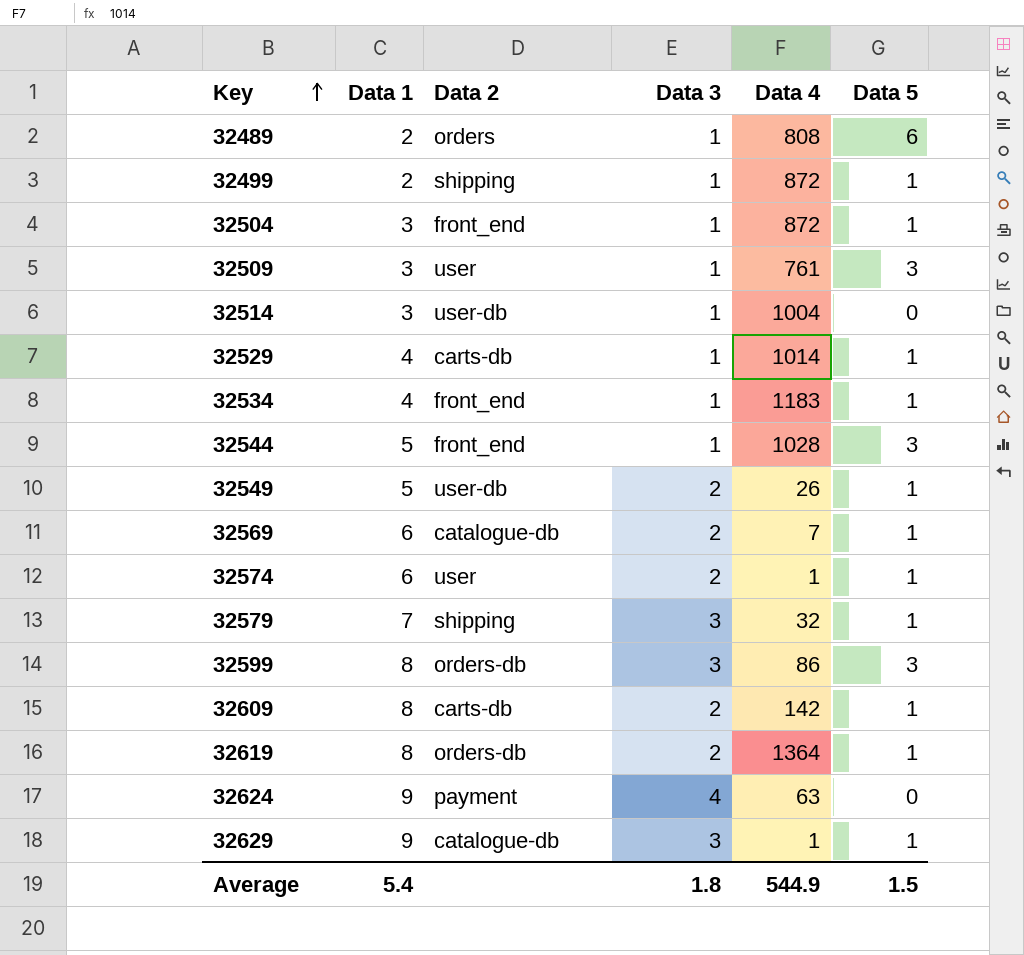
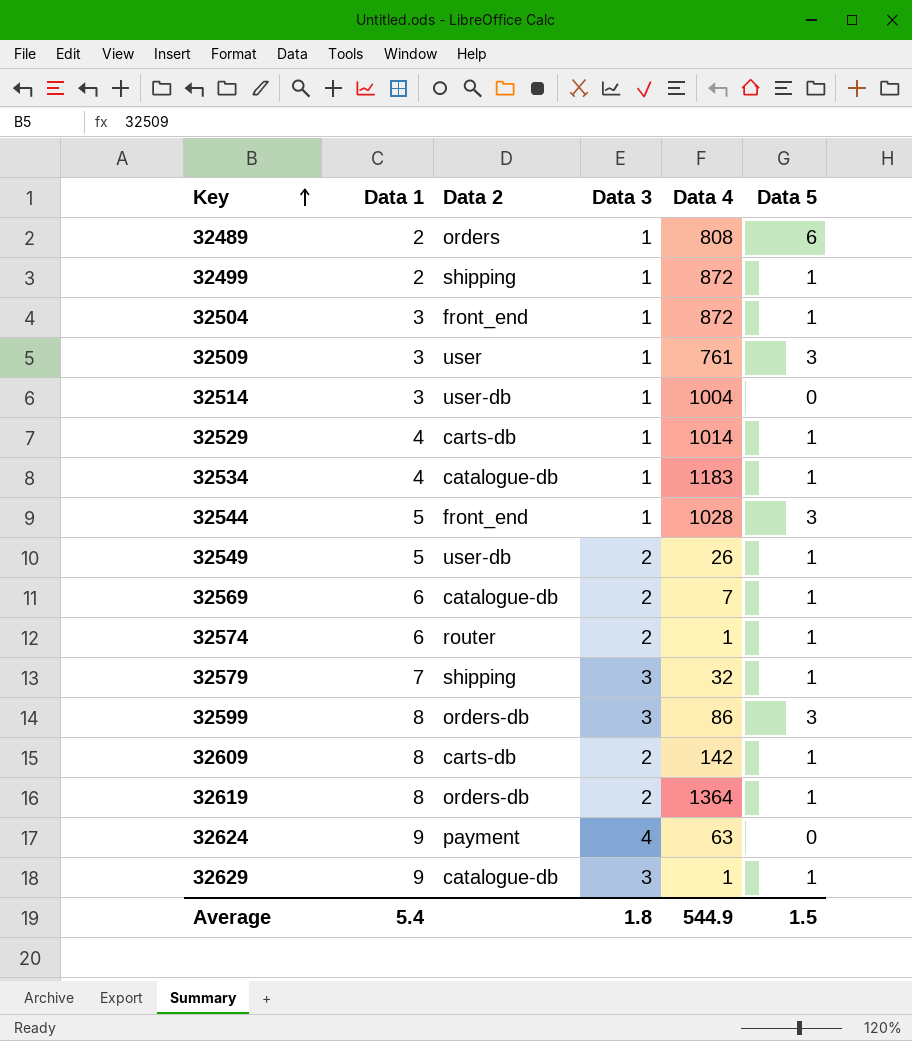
32534 | Data 2: front_end -> catalogue-db
32574 | Data 2: user -> router

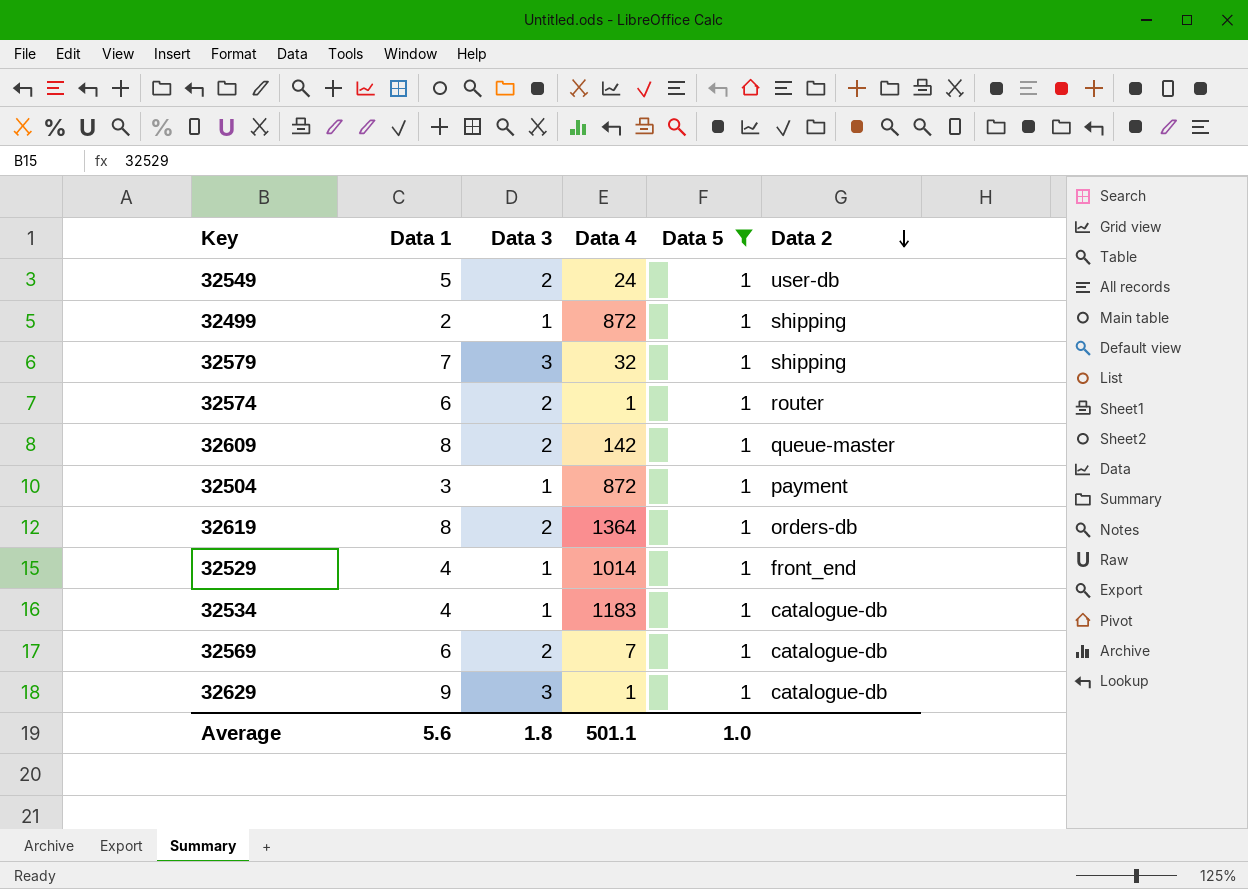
filter: none -> Data 5 = 1
row order: Key ascending -> Data 2 descending
column Data 2 | position: 3 -> 6
32549 | Data 4: 26 -> 24
32609 | Data 2: carts-db -> queue-master
32504 | Data 2: front_end -> payment
32529 | Data 2: carts-db -> front_end
Average | Data 1: 5.4 -> 5.6
Average | Data 4: 544.9 -> 501.1
Average | Data 5: 1.5 -> 1.0

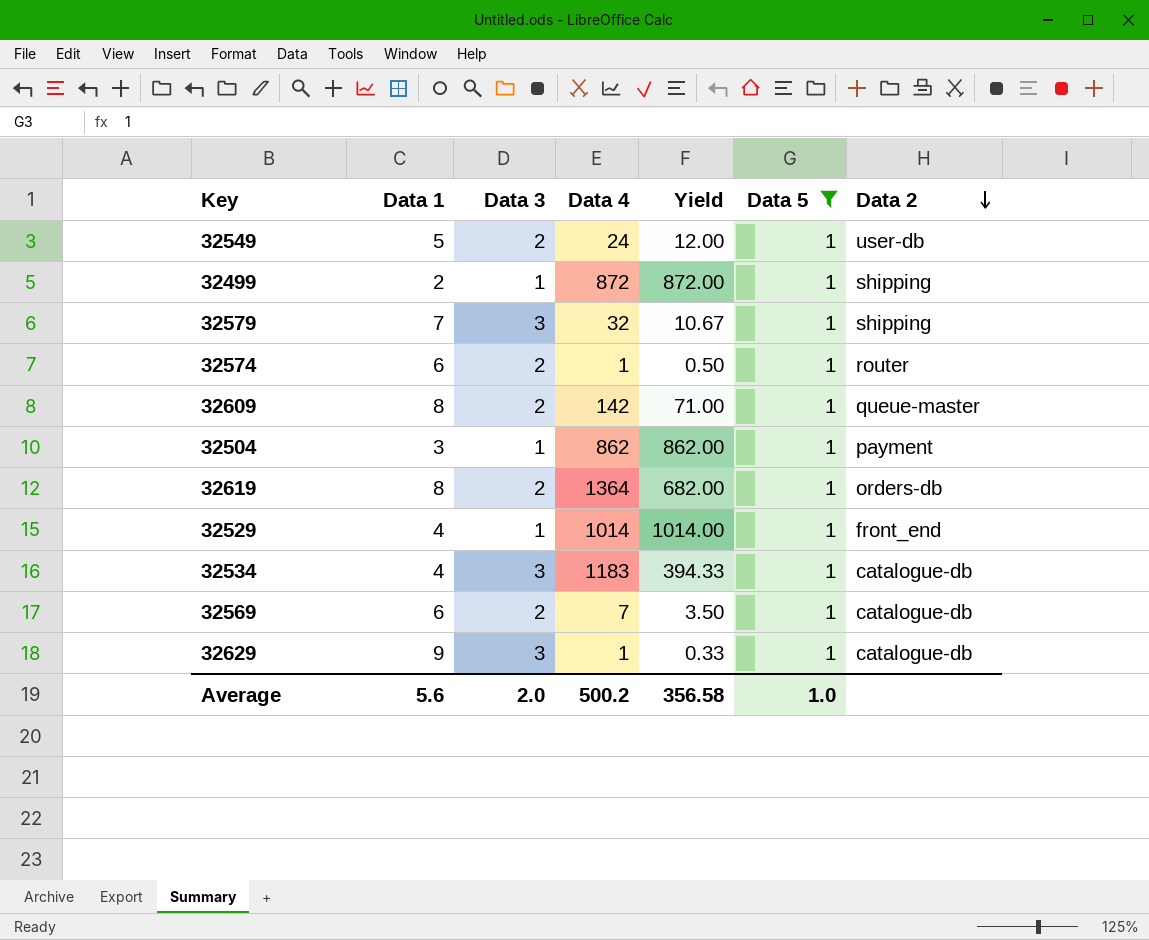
column Yield | formula: none -> [Data 4] / [Data 3]
32504 | Data 4: 872 -> 862
32534 | Data 3: 1 -> 3
Average | Data 3: 1.8 -> 2.0
Average | Data 4: 501.1 -> 500.2

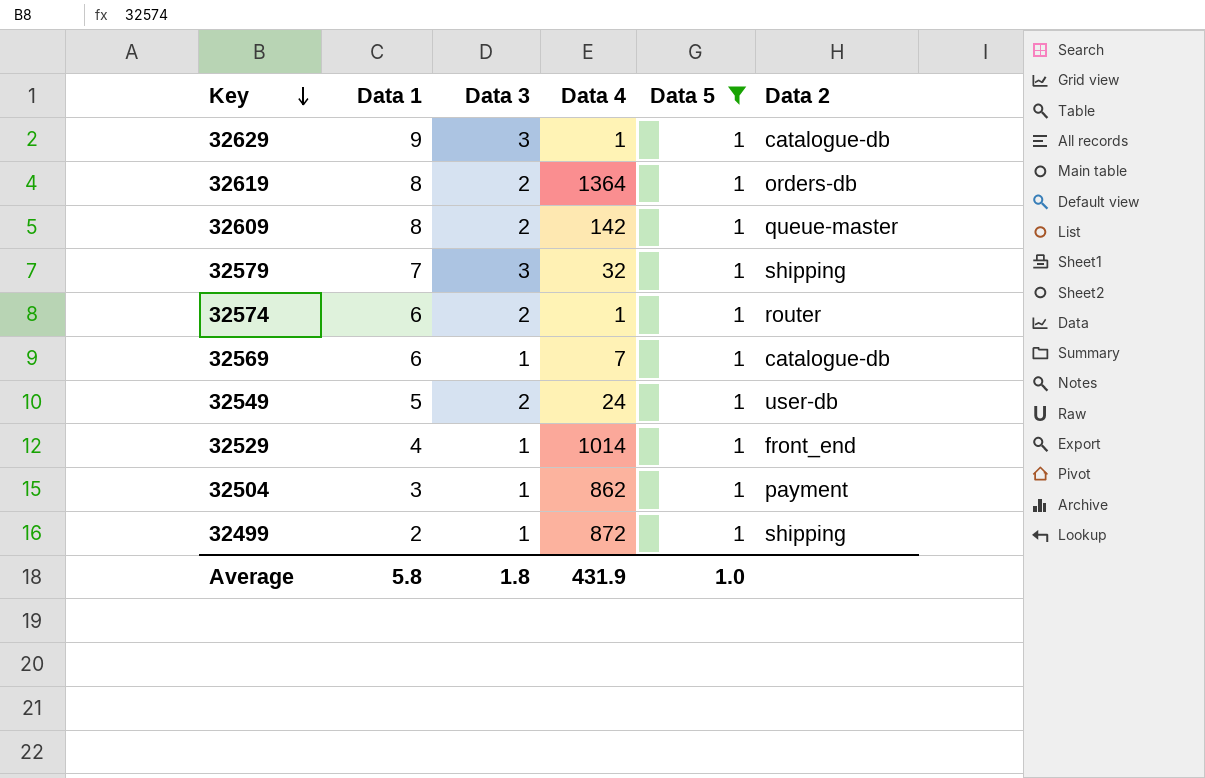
row order: Data 2 descending -> Key descending
column Yield | formula: [Data 4] / [Data 3] -> none
row 32534: 4 | 3 | 1183 | 394.33 | 1 | catalogue-db -> none
32569 | Data 3: 2 -> 1
Average | Data 1: 5.6 -> 5.8
Average | Data 3: 2.0 -> 1.8
Average | Data 4: 500.2 -> 431.9

